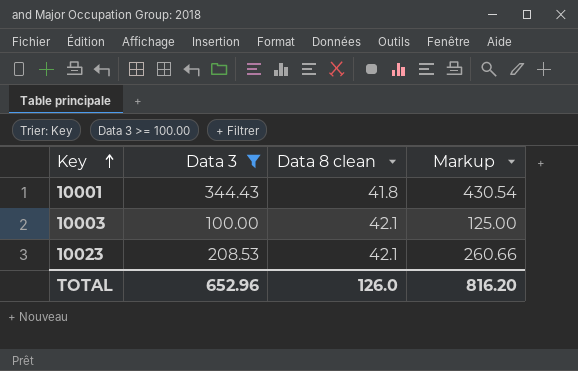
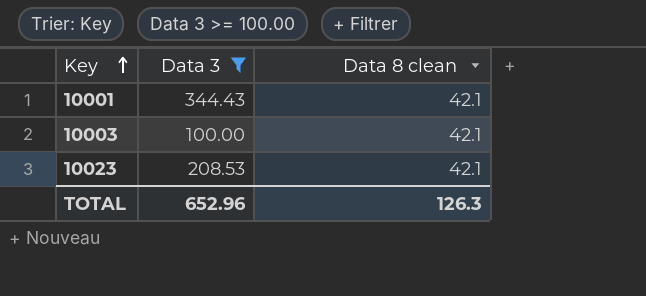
column Markup | formula: [Data 3] * 1.25 -> none
10001 | Data 8 clean: 41.8 -> 42.1
TOTAL | Data 8 clean: 126.0 -> 126.3

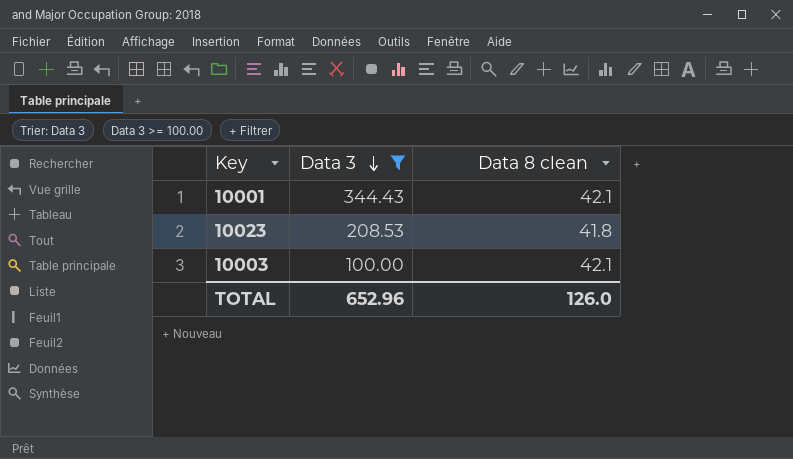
row order: Key ascending -> Data 3 descending
10023 | Data 8 clean: 42.1 -> 41.8
TOTAL | Data 8 clean: 126.3 -> 126.0

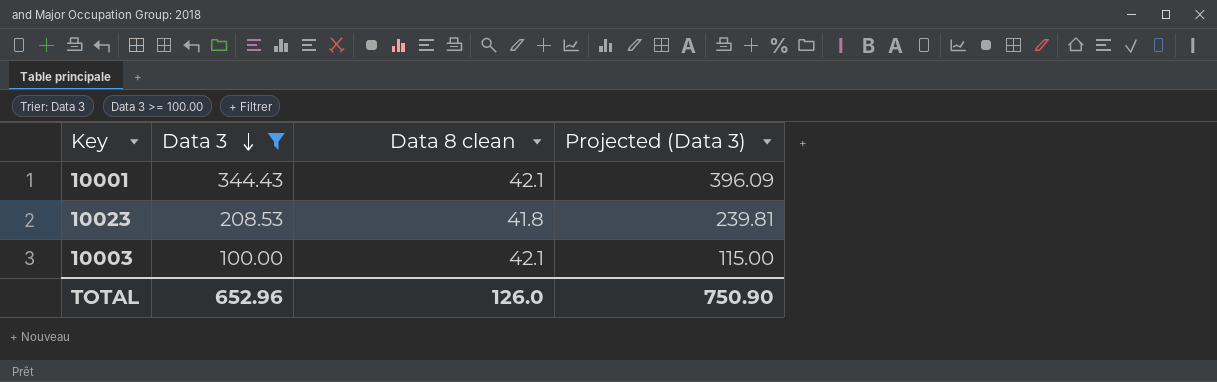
column Projected (Data 3) | formula: none -> [Data 3] * 1.15

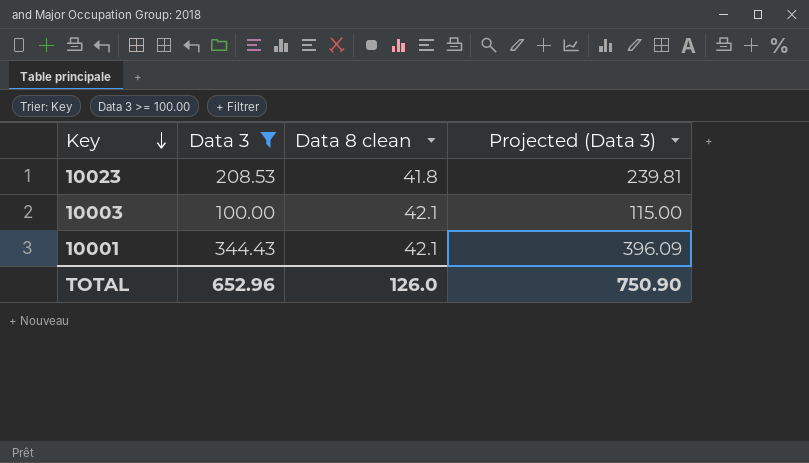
row order: Data 3 descending -> Key descending

